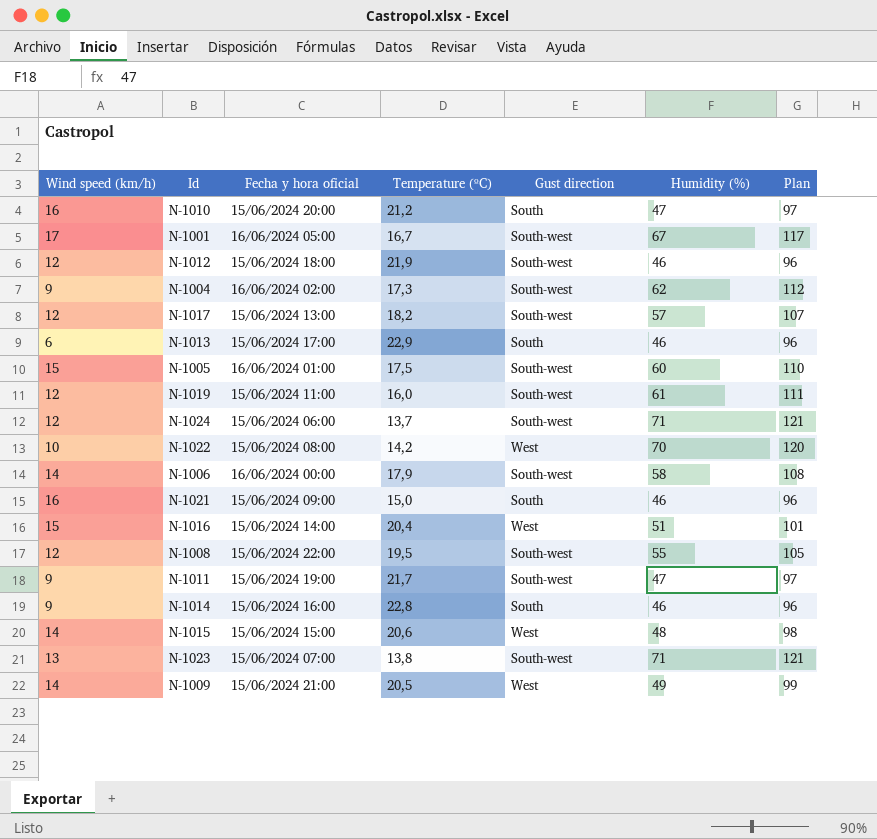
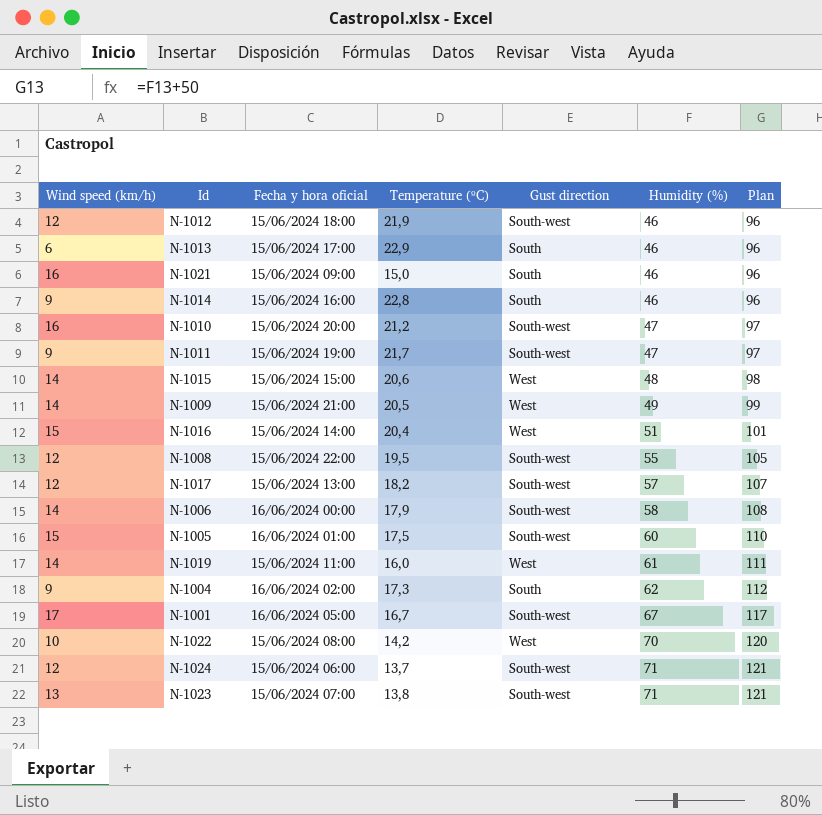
row order: none -> Humidity (%) ascending
N-1010 | Gust direction: South -> South-west
N-1019 | Wind speed (km/h): 12 -> 14
N-1019 | Gust direction: South-west -> West
N-1004 | Gust direction: South-west -> South

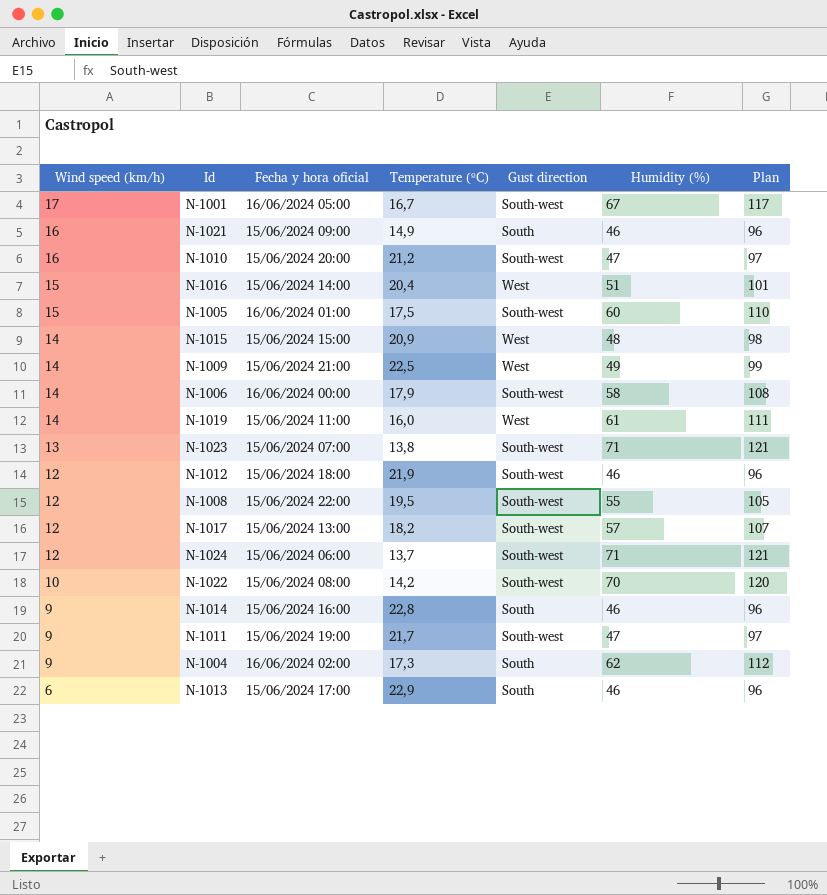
row order: Humidity (%) ascending -> Wind speed (km/h) descending
N-1021 | Temperature (ºC): 15,0 -> 14,9
N-1015 | Temperature (ºC): 20,6 -> 20,9
N-1009 | Temperature (ºC): 20,5 -> 22,5
N-1022 | Gust direction: West -> South-west

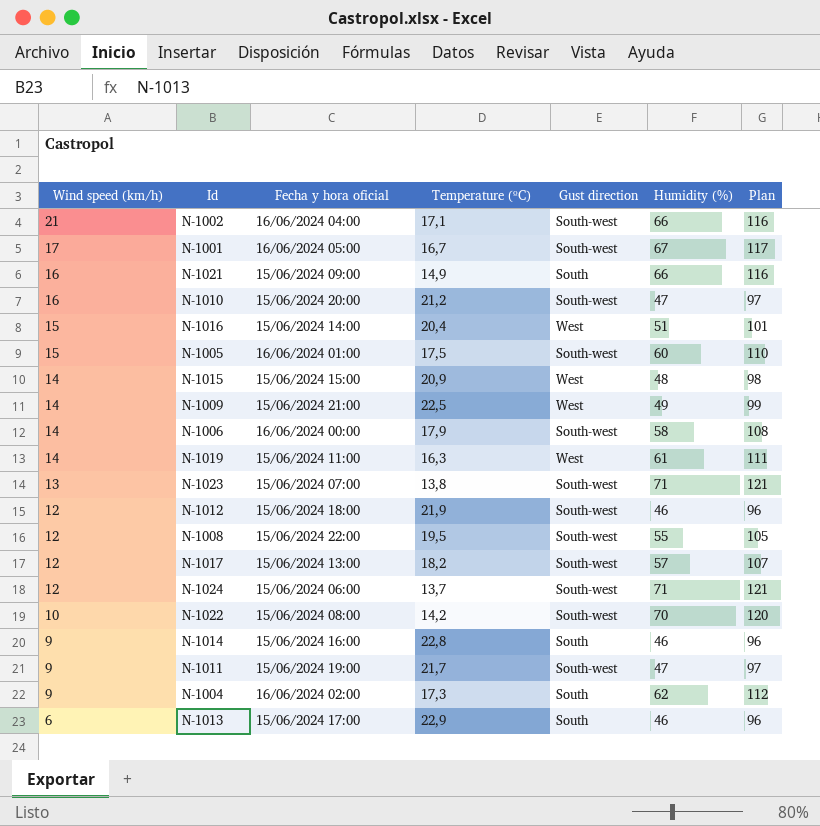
row N-1002: none -> 21 | 16/06/2024 04:00 | 17,1 | South-west | 66 | 116
N-1021 | Humidity (%): 46 -> 66
N-1021 | Plan: 96 -> 116
N-1019 | Temperature (ºC): 16,0 -> 16,3

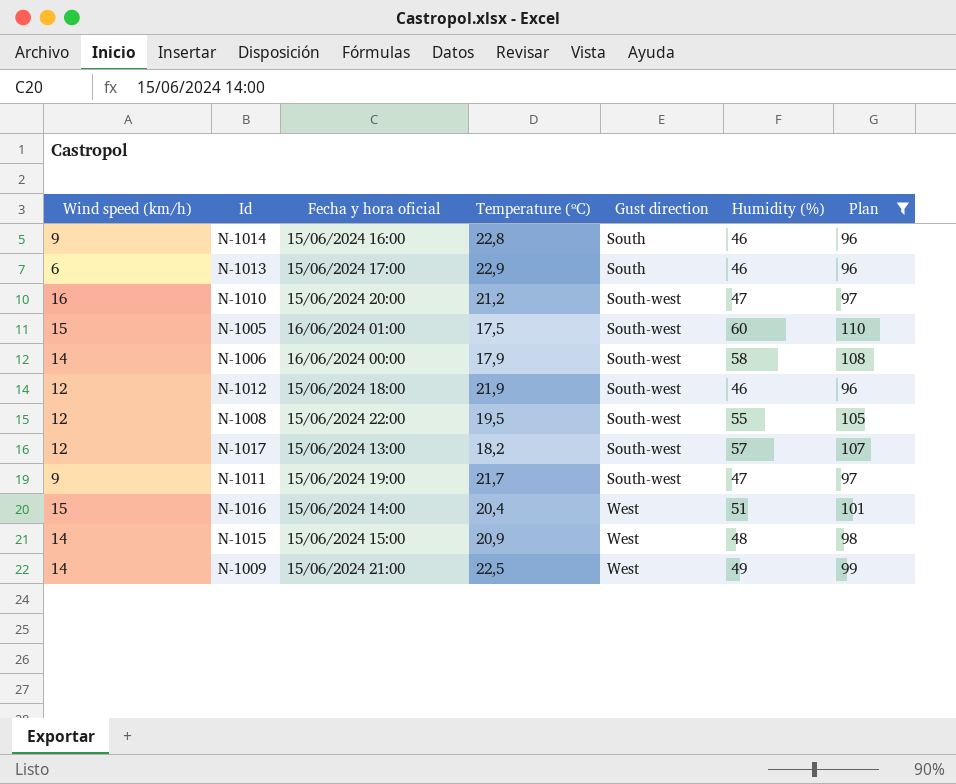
filter: none -> Plan <= 110
row order: Wind speed (km/h) descending -> Gust direction ascending

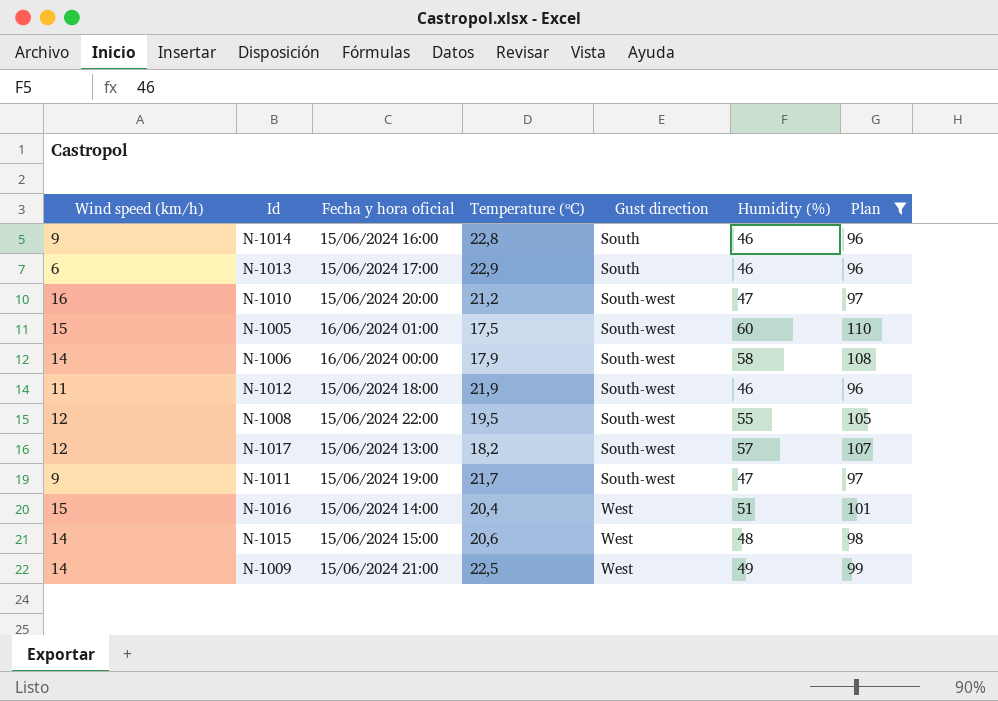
N-1012 | Wind speed (km/h): 12 -> 11
N-1015 | Temperature (ºC): 20,9 -> 20,6

